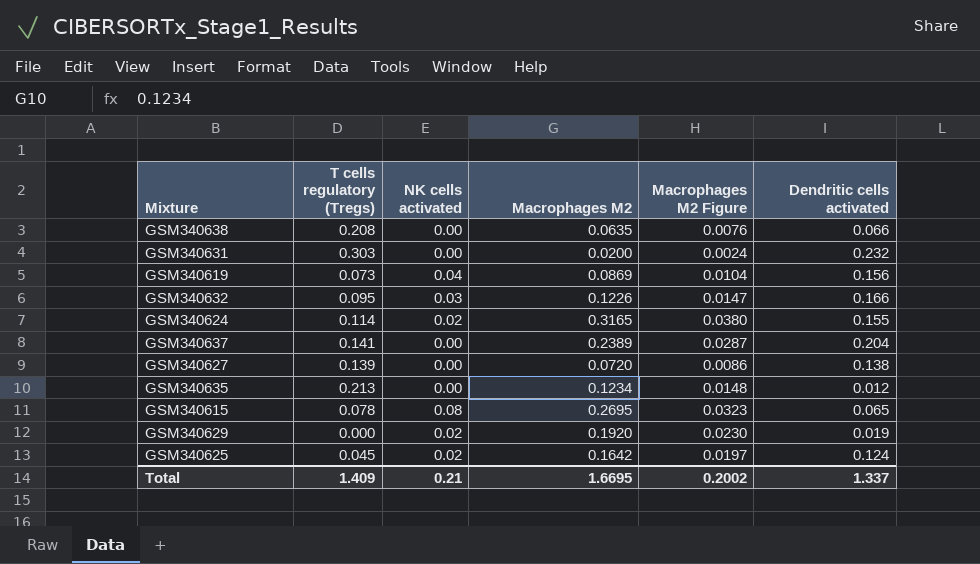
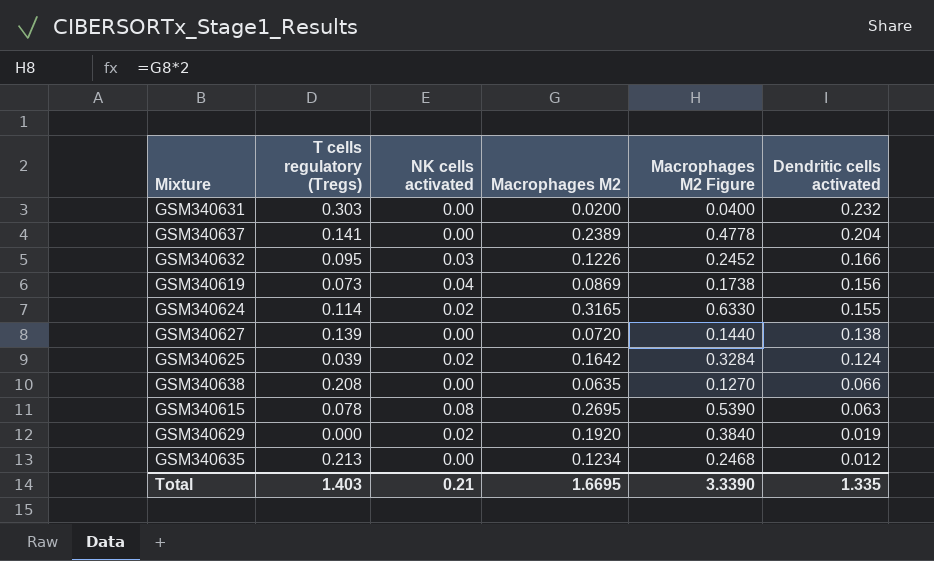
row order: none -> Dendritic cells activated descending
column Macrophages M2 Figure | formula: [Macrophages M2] * 0.12 -> [Macrophages M2] * 2
GSM340625 | T cells regulatory (Tregs): 0.045 -> 0.039
GSM340615 | Dendritic cells activated: 0.065 -> 0.063
Total | T cells regulatory (Tregs): 1.409 -> 1.403
Total | Macrophages M2 Figure: 0.2002 -> 3.3390
Total | Dendritic cells activated: 1.337 -> 1.335

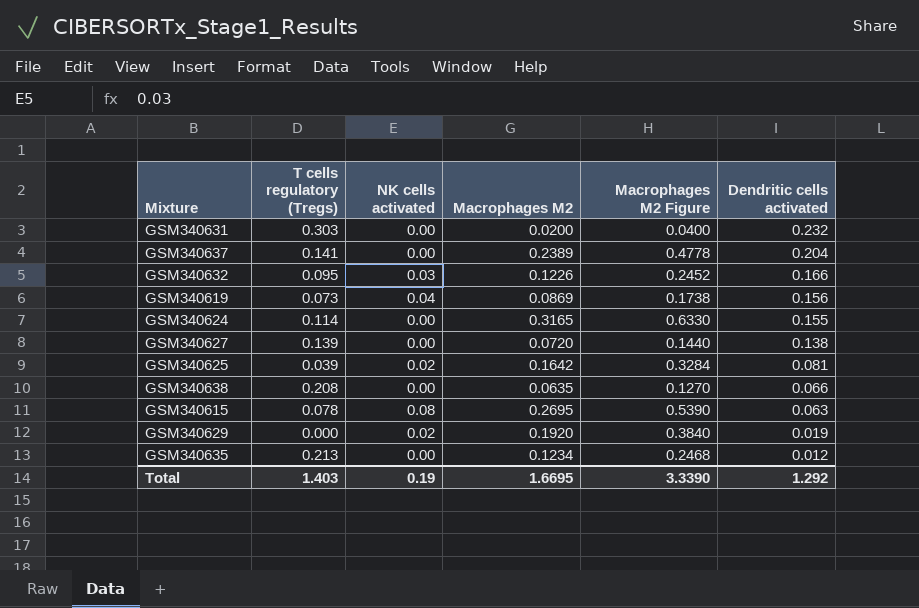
GSM340624 | NK cells activated: 0.02 -> 0.00
GSM340625 | Dendritic cells activated: 0.124 -> 0.081
Total | NK cells activated: 0.21 -> 0.19
Total | Dendritic cells activated: 1.335 -> 1.292

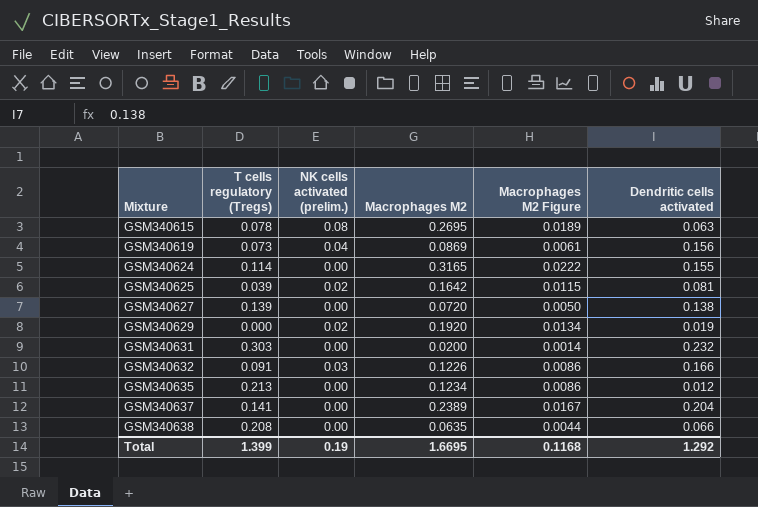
row order: Dendritic cells activated descending -> Mixture ascending
column name: NK cells activated -> NK cells activated (prelim.)
column Macrophages M2 Figure | formula: [Macrophages M2] * 2 -> [Macrophages M2] * 0.07
GSM340632 | T cells regulatory (Tregs): 0.095 -> 0.091
Total | T cells regulatory (Tregs): 1.403 -> 1.399
Total | Macrophages M2 Figure: 3.3390 -> 0.1168

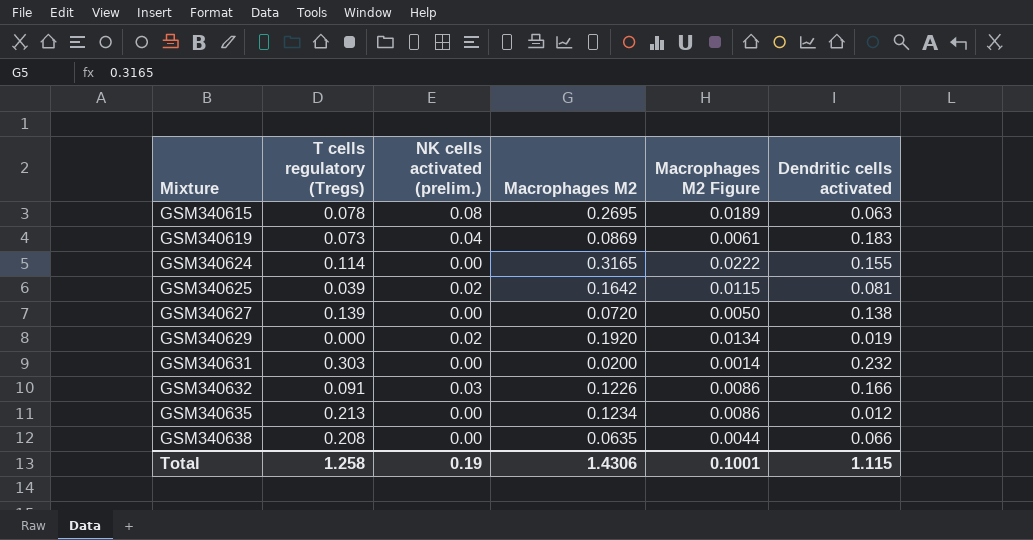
row GSM340637: 0.141 | 0.00 | 0.2389 | 0.0167 | 0.204 -> none
GSM340619 | Dendritic cells activated: 0.156 -> 0.183
Total | T cells regulatory (Tregs): 1.399 -> 1.258
Total | Macrophages M2: 1.6695 -> 1.4306
Total | Macrophages M2 Figure: 0.1168 -> 0.1001
Total | Dendritic cells activated: 1.292 -> 1.115

